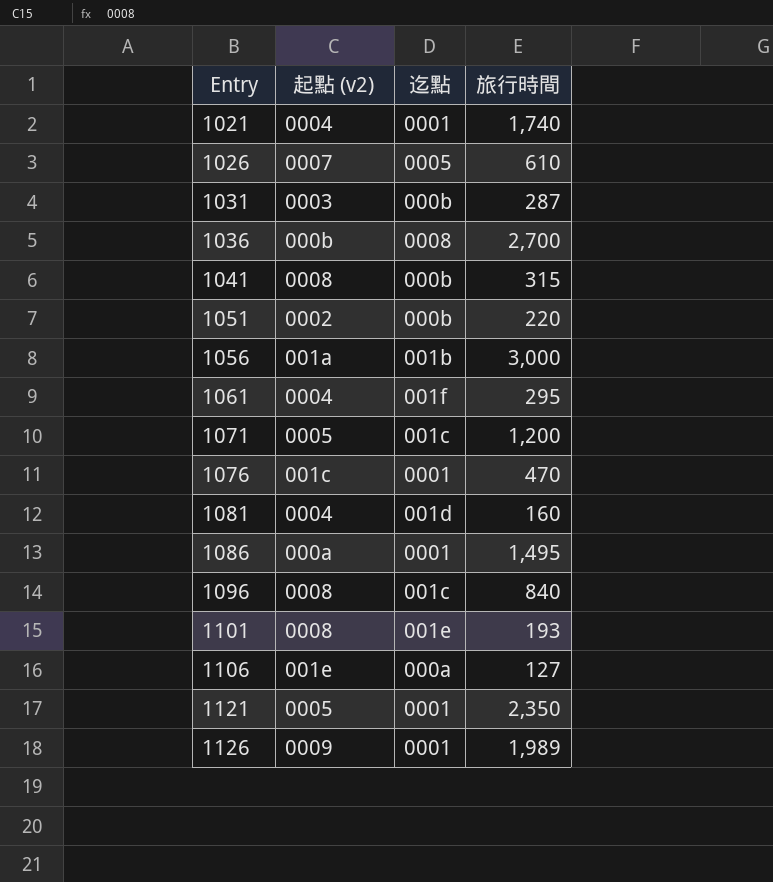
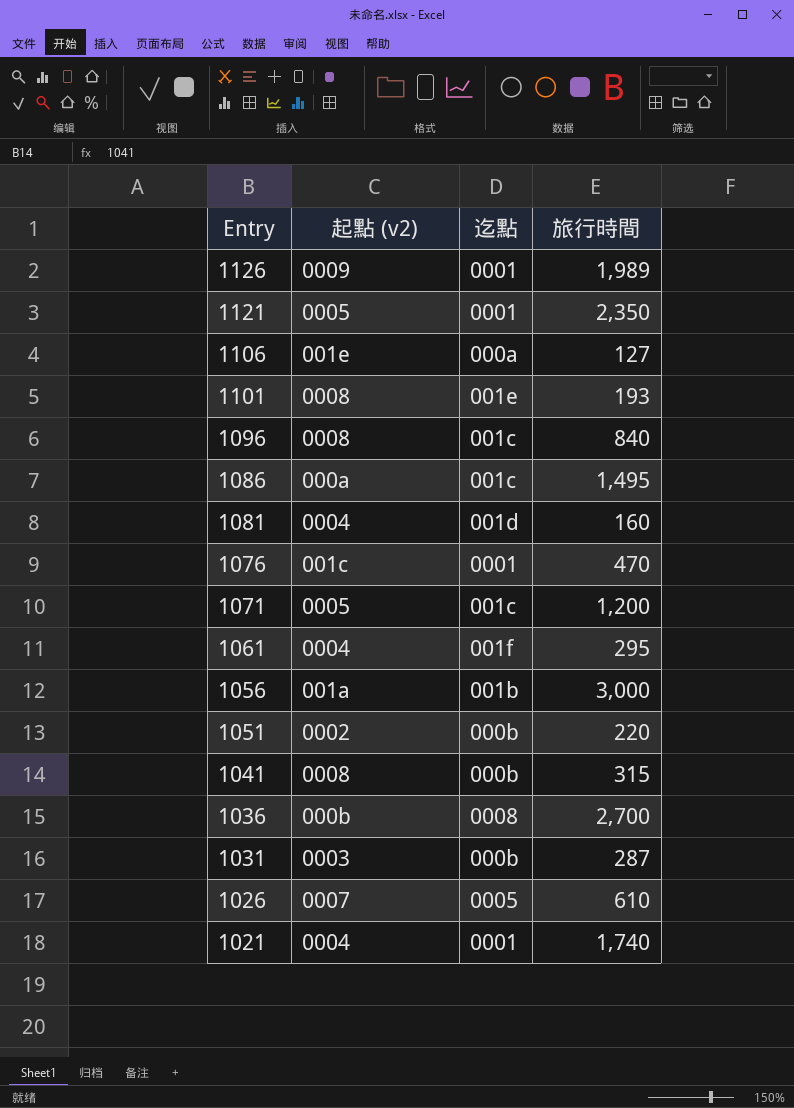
row order: Entry ascending -> Entry descending
1086 | 迄點: 0001 -> 001c

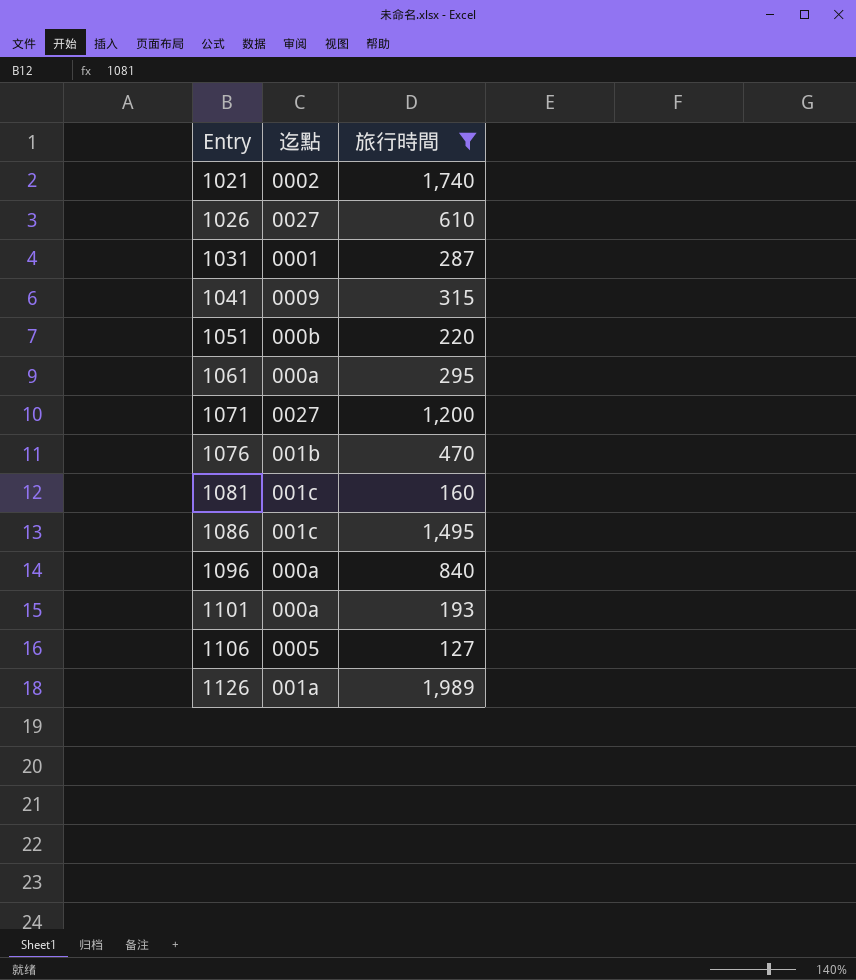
filter: none -> 旅行時間 <= 1,989
row order: Entry descending -> Entry ascending
column 起點 (v2) | position: 2 -> none
1021 | 迄點: 0001 -> 0002
1026 | 迄點: 0005 -> 0027
1031 | 迄點: 000b -> 0001
1041 | 迄點: 000b -> 0009
1061 | 迄點: 001f -> 000a
1071 | 迄點: 001c -> 0027
1076 | 迄點: 0001 -> 001b
1081 | 迄點: 001d -> 001c
1096 | 迄點: 001c -> 000a
1101 | 迄點: 001e -> 000a
1106 | 迄點: 000a -> 0005
1126 | 迄點: 0001 -> 001a

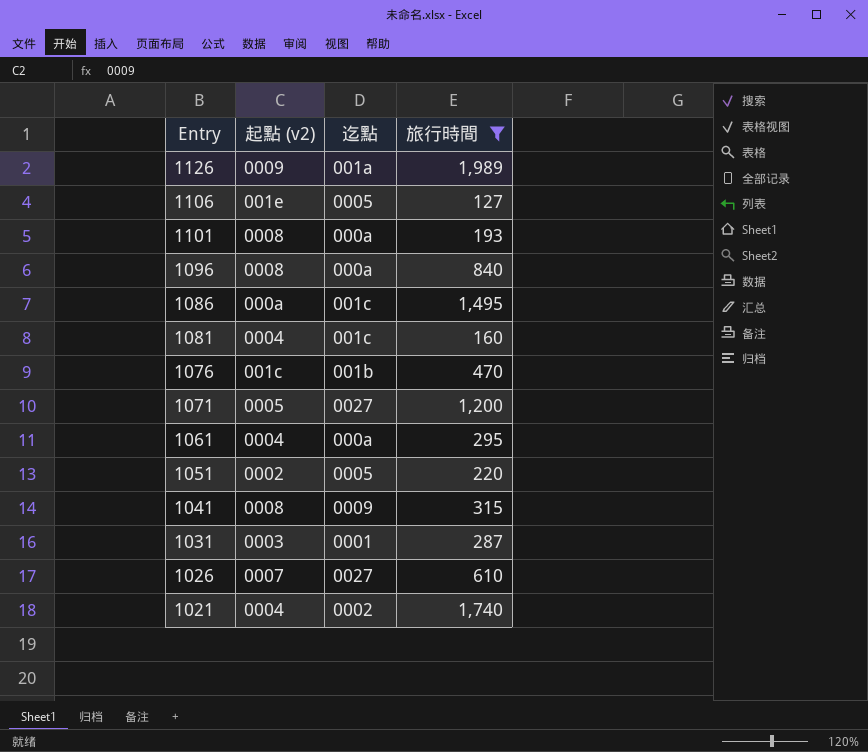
row order: Entry ascending -> Entry descending
column 起點 (v2) | position: none -> 2
1051 | 迄點: 000b -> 0005

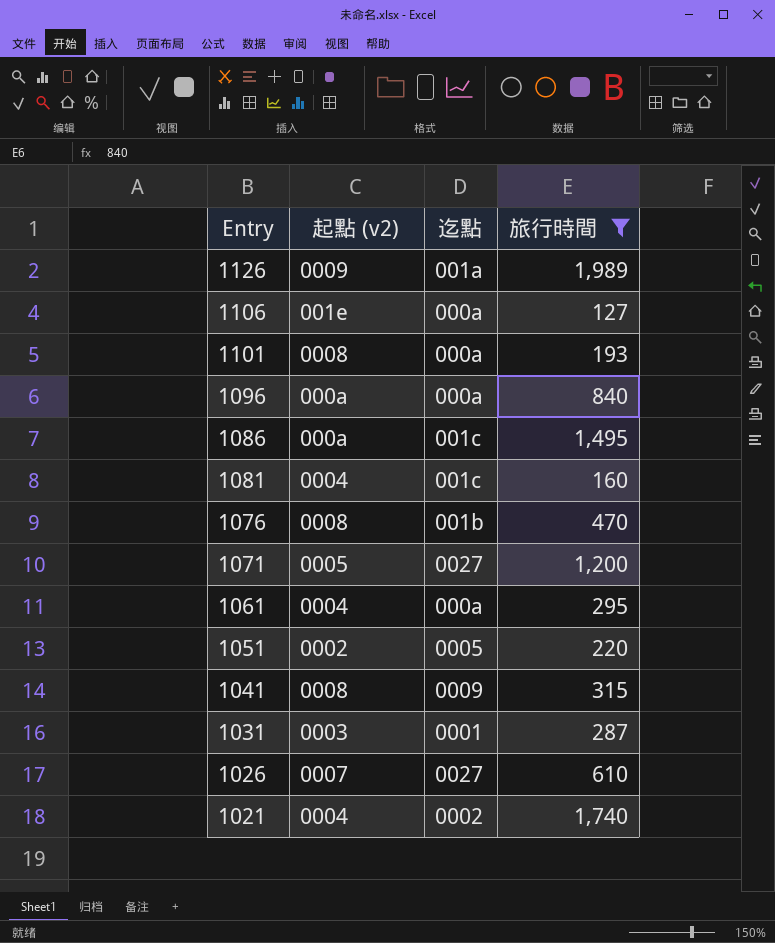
1106 | 迄點: 0005 -> 000a
1096 | 起點 (v2): 0008 -> 000a
1076 | 起點 (v2): 001c -> 0008

